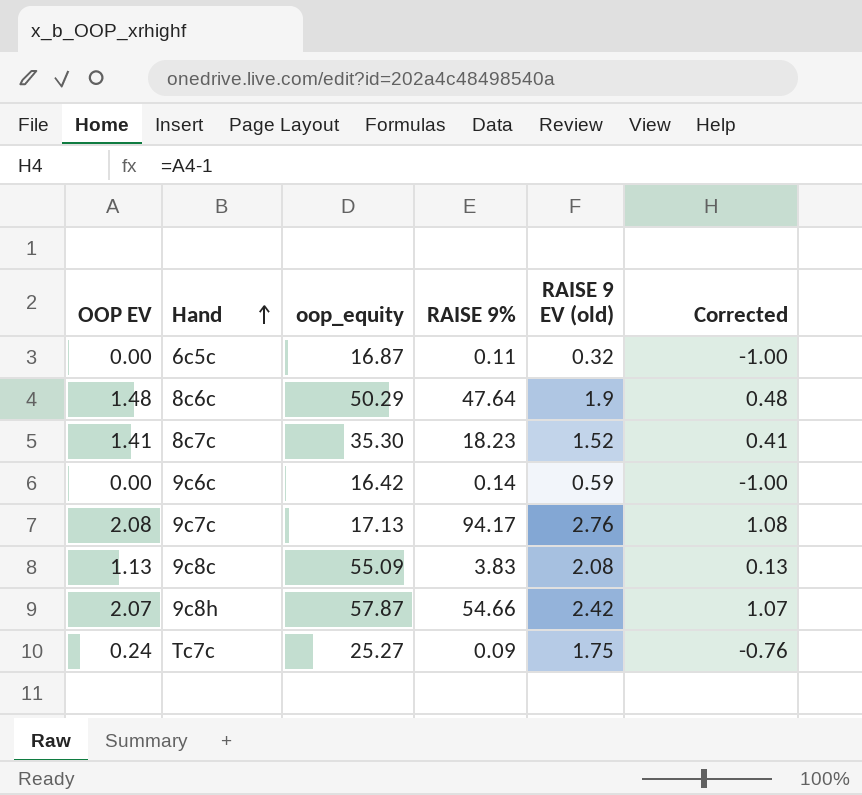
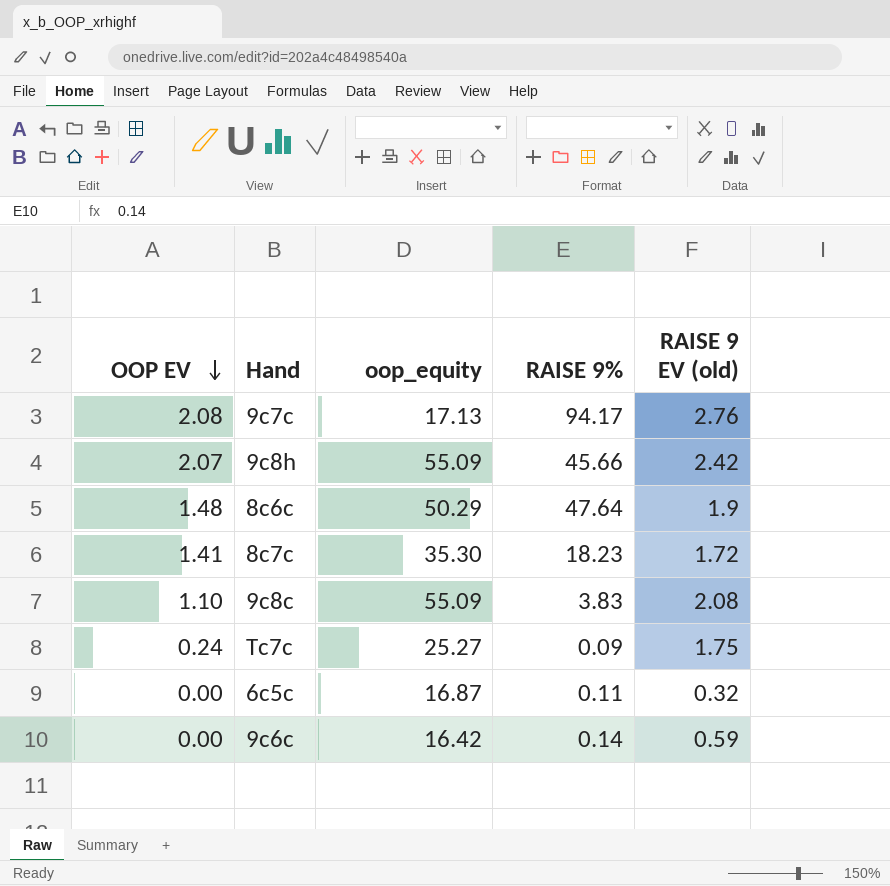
row order: Hand ascending -> OOP EV descending
column Corrected | formula: [OOP EV] - 1 -> none
9c8h | oop_equity: 57.87 -> 55.09
9c8h | RAISE 9%: 54.66 -> 45.66
8c7c | RAISE 9 EV (old): 1.52 -> 1.72
9c8c | OOP EV: 1.13 -> 1.10

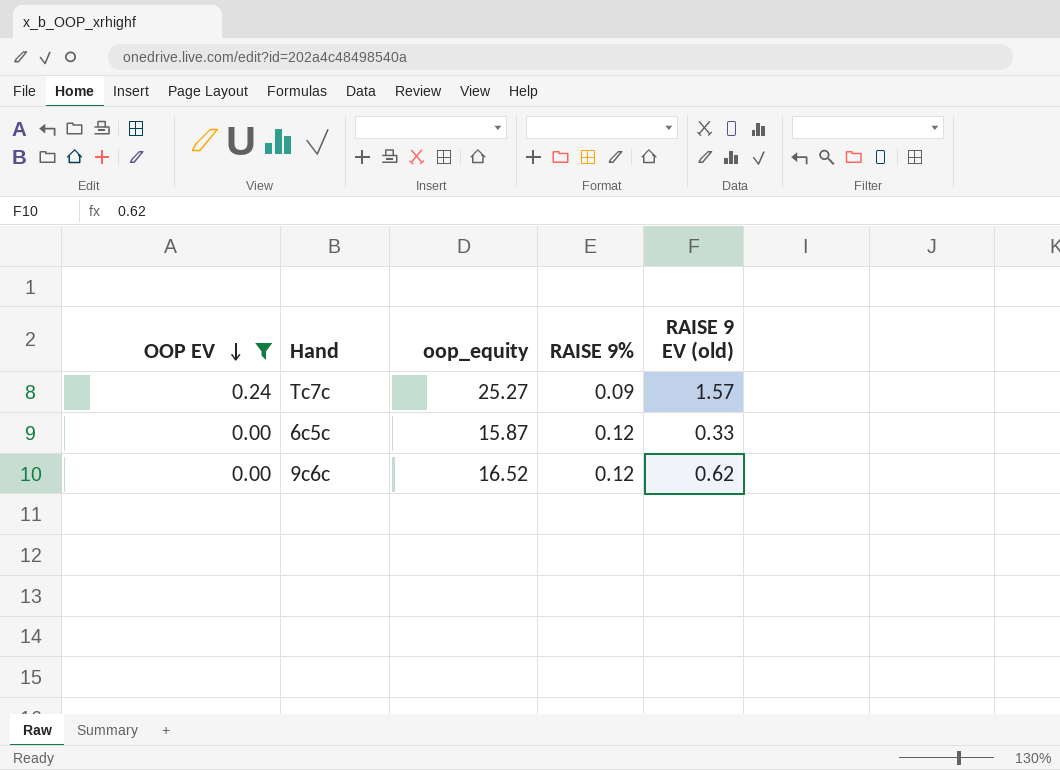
filter: none -> OOP EV <= 0.24
Tc7c | RAISE 9 EV (old): 1.75 -> 1.57
6c5c | oop_equity: 16.87 -> 15.87
6c5c | RAISE 9%: 0.11 -> 0.12
6c5c | RAISE 9 EV (old): 0.32 -> 0.33
9c6c | oop_equity: 16.42 -> 16.52
9c6c | RAISE 9%: 0.14 -> 0.12
9c6c | RAISE 9 EV (old): 0.59 -> 0.62

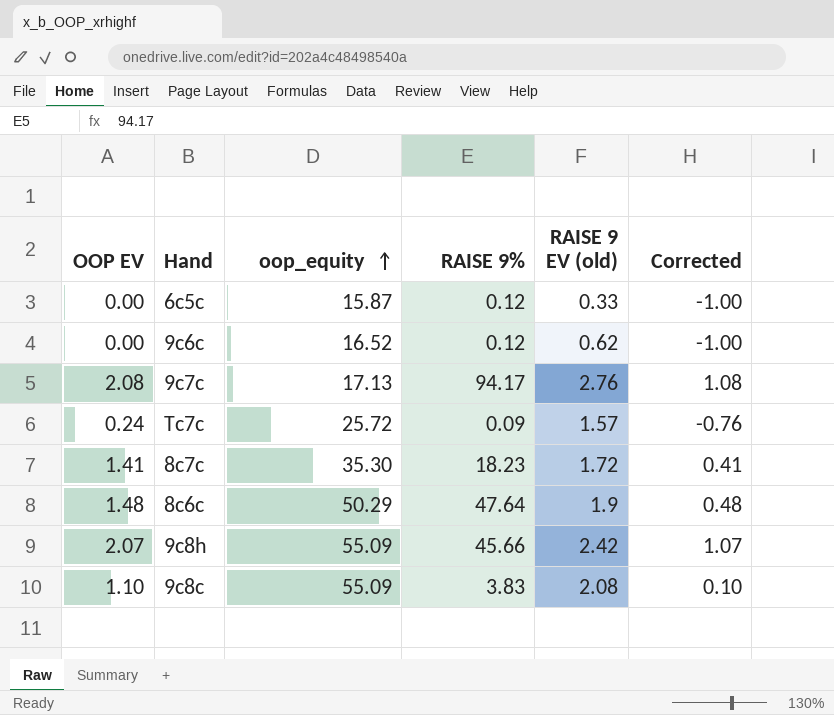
filter: OOP EV <= 0.24 -> none
row order: OOP EV descending -> oop_equity ascending
column Corrected | formula: none -> [OOP EV] - 1
Tc7c | oop_equity: 25.27 -> 25.72

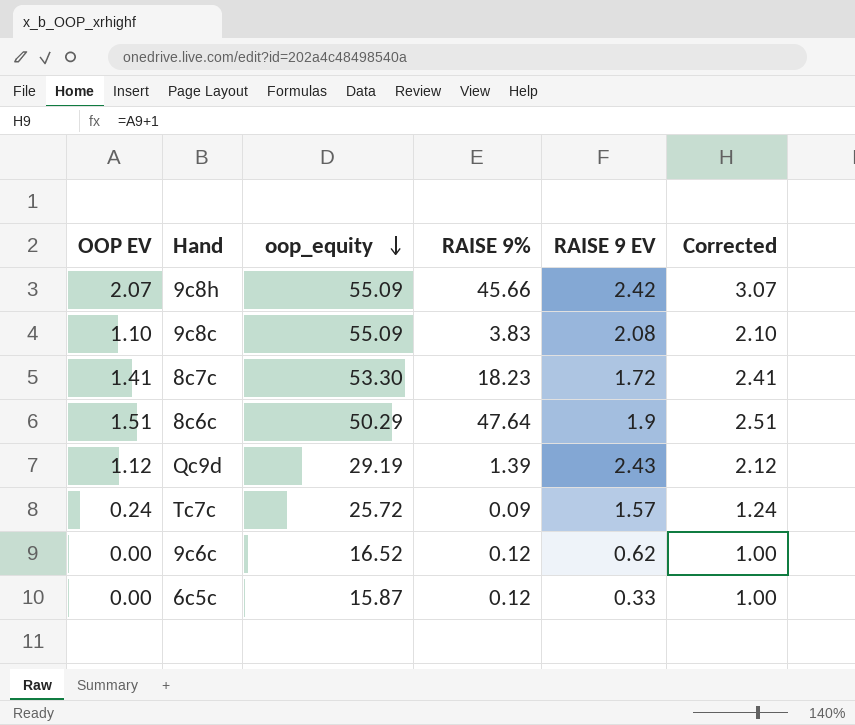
row order: oop_equity ascending -> oop_equity descending
column name: RAISE 9 EV (old) -> RAISE 9 EV
column Corrected | formula: [OOP EV] - 1 -> [OOP EV] + 1
row 9c7c: 2.08 | 17.13 | 94.17 | 2.76 | 1.08 -> none
8c7c | oop_equity: 35.30 -> 53.30
8c6c | OOP EV: 1.48 -> 1.51
row Qc9d: none -> 1.12 | 29.19 | 1.39 | 2.43 | 2.12

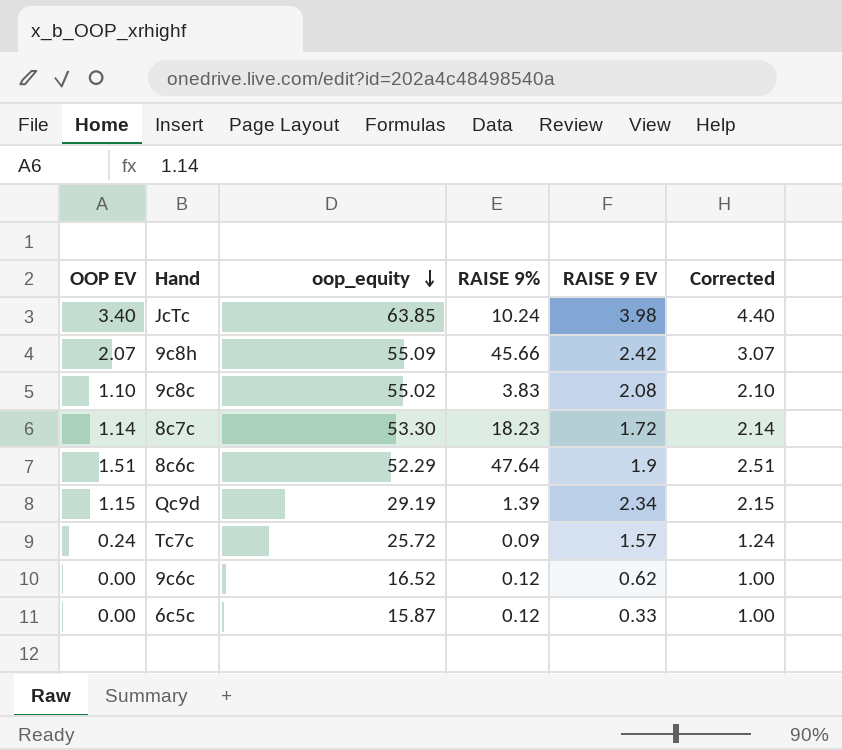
row JcTc: none -> 3.40 | 63.85 | 10.24 | 3.98 | 4.40
9c8c | oop_equity: 55.09 -> 55.02
8c7c | OOP EV: 1.41 -> 1.14
8c7c | Corrected: 2.41 -> 2.14
8c6c | oop_equity: 50.29 -> 52.29
Qc9d | OOP EV: 1.12 -> 1.15
Qc9d | RAISE 9 EV: 2.43 -> 2.34
Qc9d | Corrected: 2.12 -> 2.15

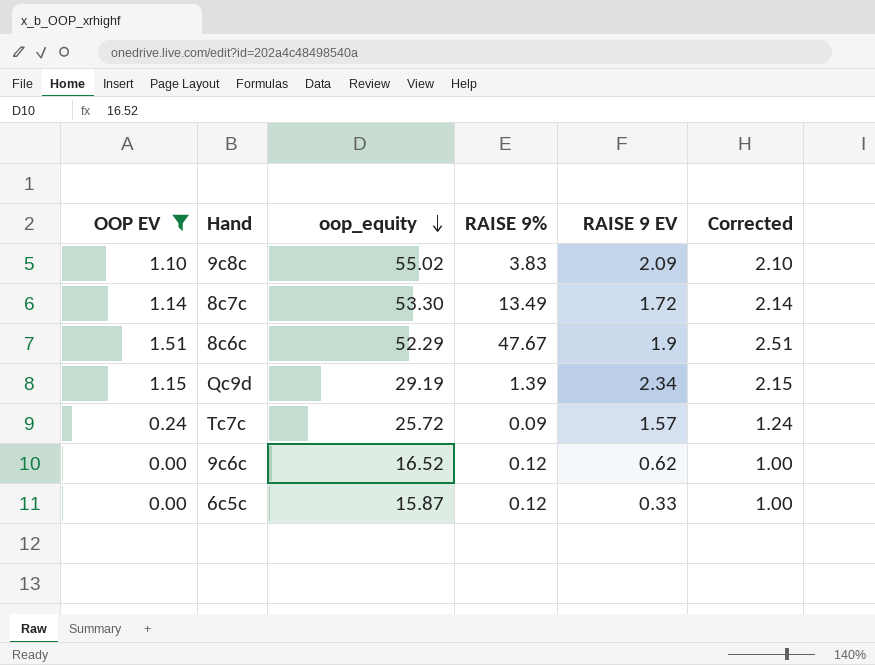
filter: none -> OOP EV <= 1.51
9c8c | RAISE 9 EV: 2.08 -> 2.09
8c7c | RAISE 9%: 18.23 -> 13.49
8c6c | RAISE 9%: 47.64 -> 47.67

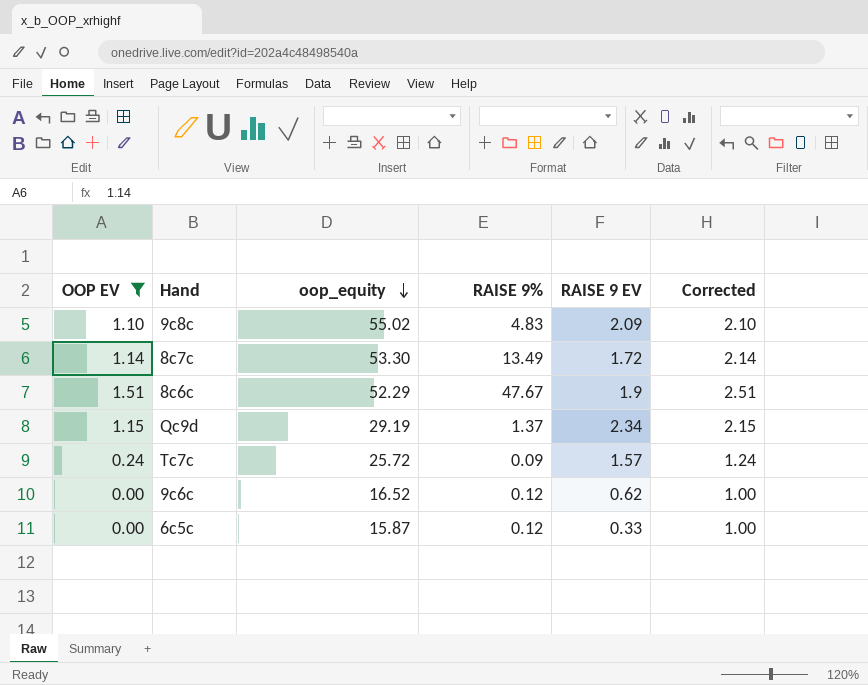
9c8c | RAISE 9%: 3.83 -> 4.83
Qc9d | RAISE 9%: 1.39 -> 1.37

